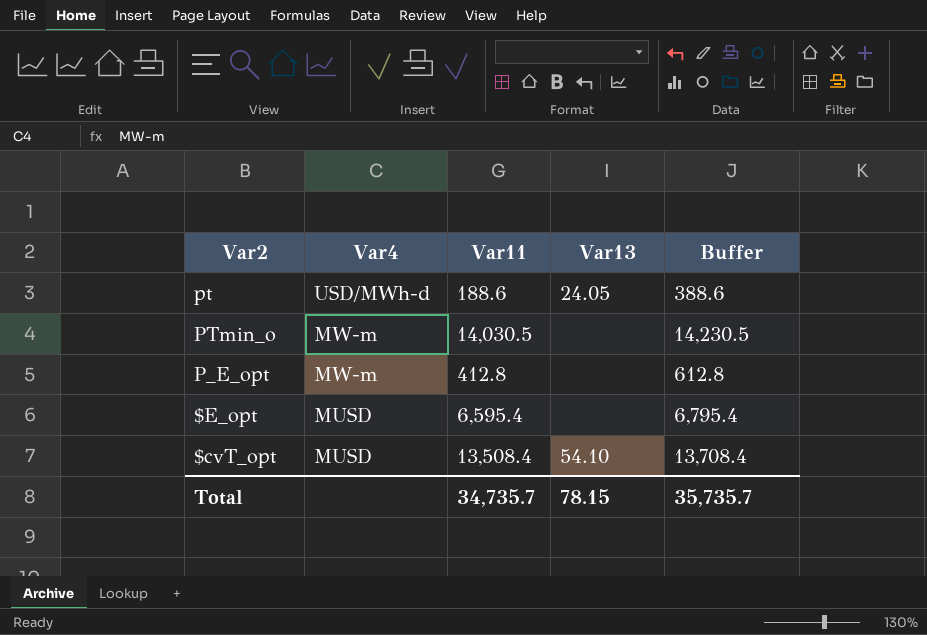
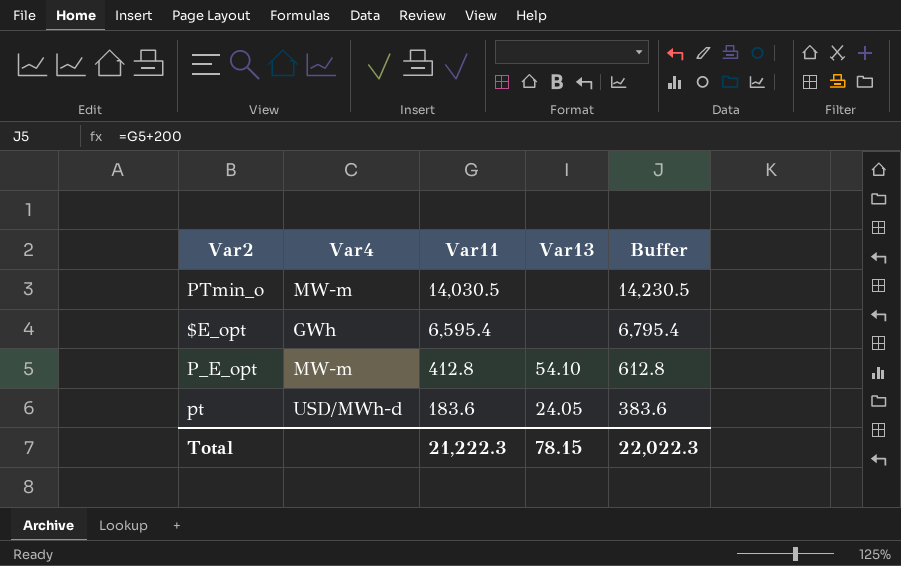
row order: Var4 descending -> Var11 descending
row $cvT_opt: MUSD | 13,508.4 | 54.10 | 13,708.4 -> none
$E_opt | Var4: MUSD -> GWh
P_E_opt | Var13: none -> 54.10
pt | Var11: 188.6 -> 183.6
pt | Buffer: 388.6 -> 383.6
Total | Var11: 34,735.7 -> 21,222.3
Total | Buffer: 35,735.7 -> 22,022.3

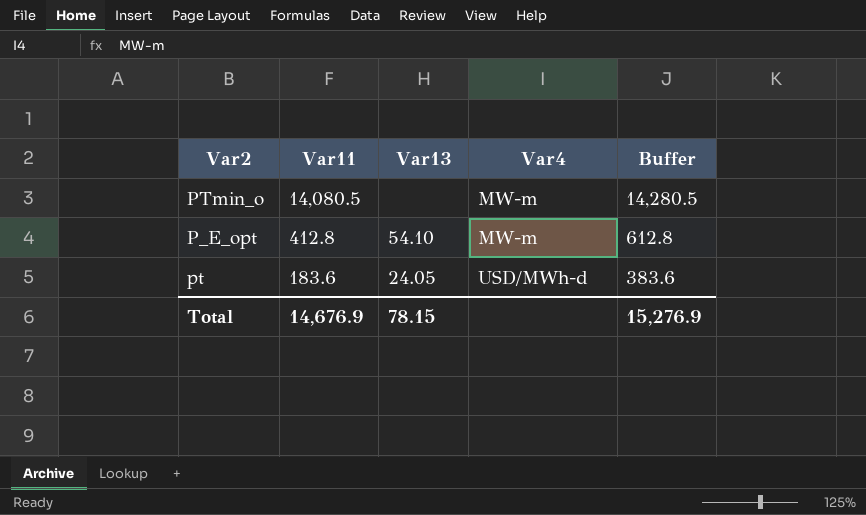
column Var4 | position: 2 -> 4
row $E_opt: GWh | 6,595.4 | none | 6,795.4 -> none
PTmin_o | Var11: 14,030.5 -> 14,080.5
PTmin_o | Buffer: 14,230.5 -> 14,280.5
Total | Var11: 21,222.3 -> 14,676.9
Total | Buffer: 22,022.3 -> 15,276.9

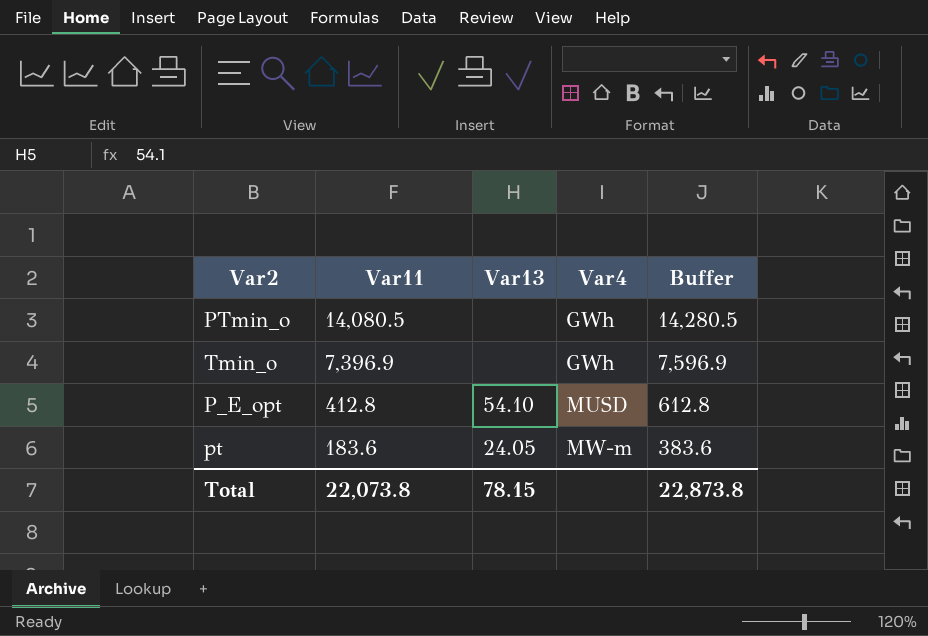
PTmin_o | Var4: MW-m -> GWh
row Tmin_o: none -> 7,396.9 | none | GWh | 7,596.9
P_E_opt | Var4: MW-m -> MUSD
pt | Var4: USD/MWh-d -> MW-m
Total | Var11: 14,676.9 -> 22,073.8
Total | Buffer: 15,276.9 -> 22,873.8

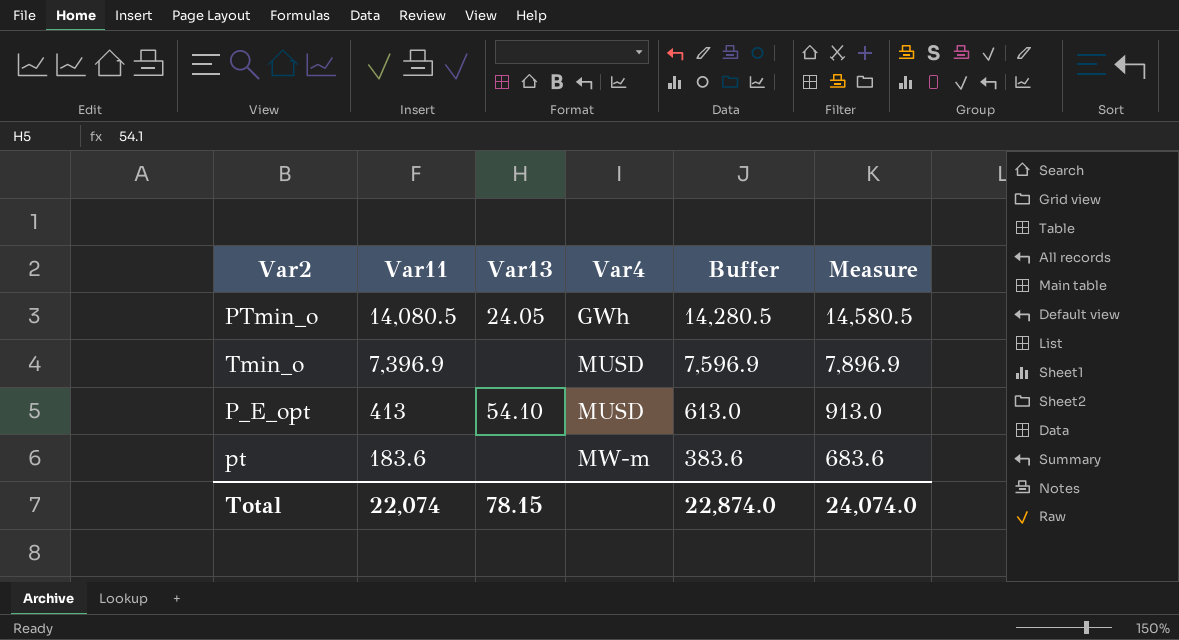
column Measure | formula: none -> [Var11] + 500
PTmin_o | Var13: none -> 24.05
Tmin_o | Var4: GWh -> MUSD
P_E_opt | Var11: 412.8 -> 413
P_E_opt | Buffer: 612.8 -> 613.0
pt | Var13: 24.05 -> none
Total | Var11: 22,073.8 -> 22,074
Total | Buffer: 22,873.8 -> 22,874.0

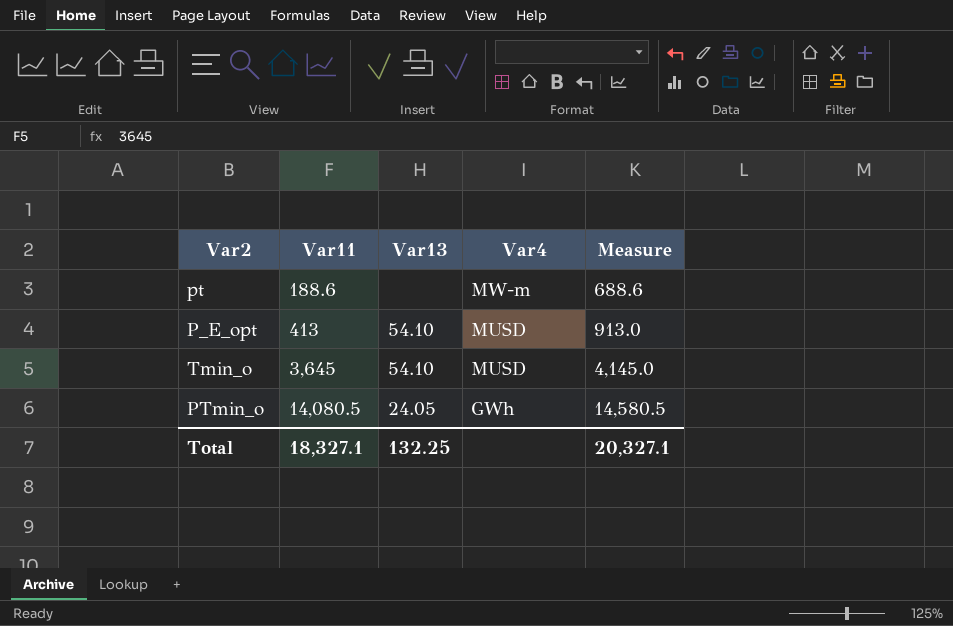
row order: Var11 descending -> Var11 ascending
column Buffer | formula: [Var11] + 200 -> none
pt | Var11: 183.6 -> 188.6
pt | Measure: 683.6 -> 688.6
Tmin_o | Var11: 7,396.9 -> 3,645
Tmin_o | Var13: none -> 54.10
Tmin_o | Measure: 7,896.9 -> 4,145.0
Total | Var11: 22,074 -> 18,327.1
Total | Var13: 78.15 -> 132.25
Total | Measure: 24,074.0 -> 20,327.1

